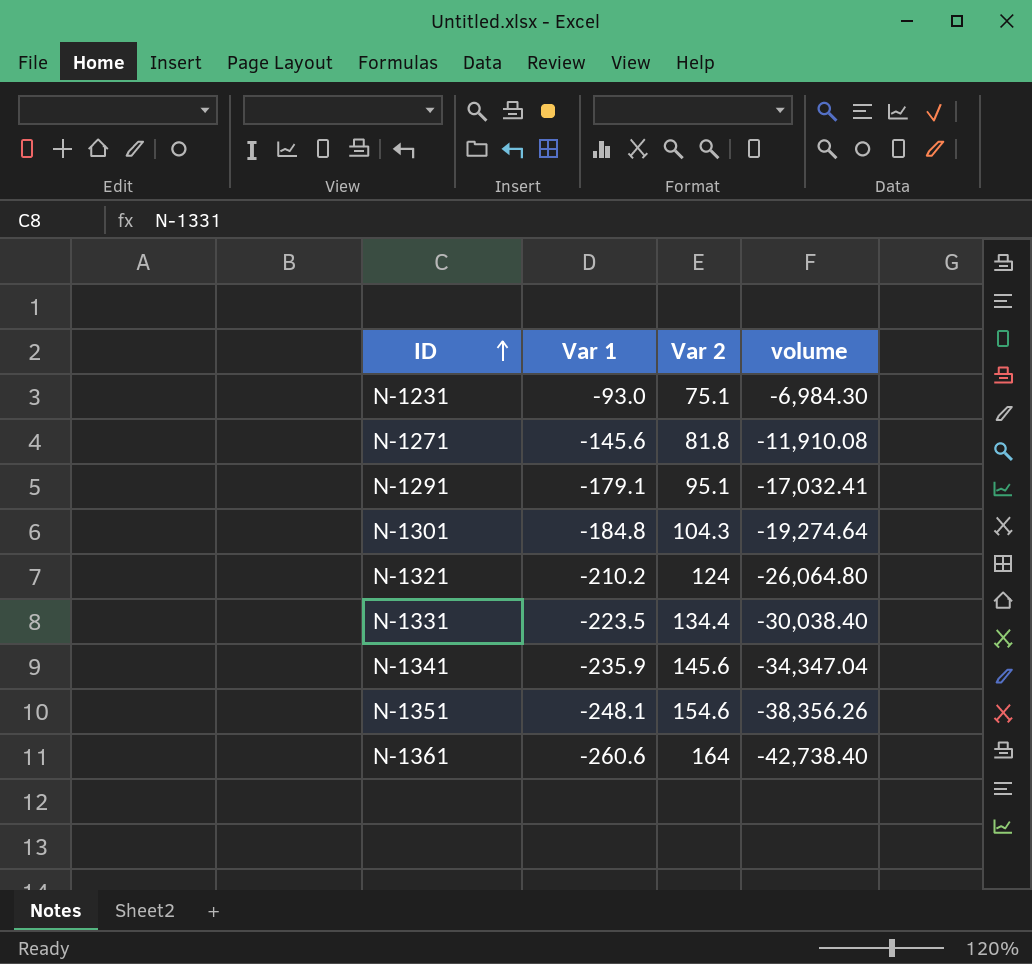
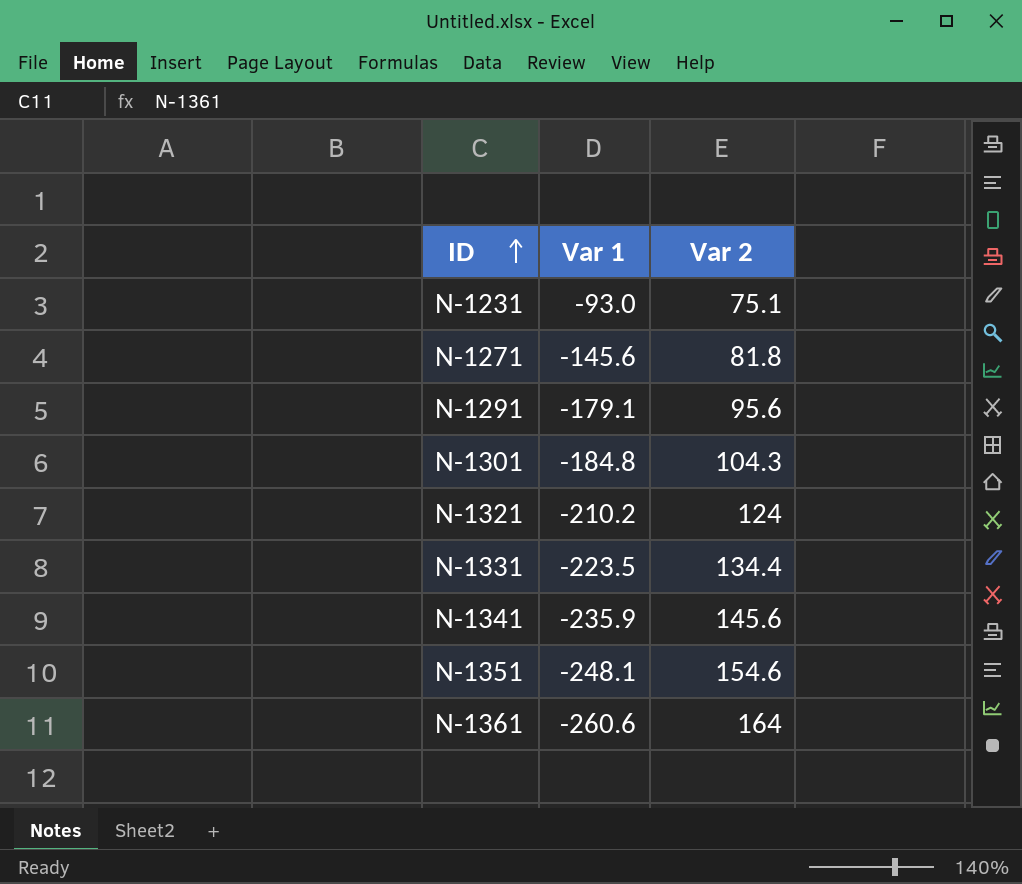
column volume | formula: [Var 1] * [Var 2] -> none
N-1291 | Var 2: 95.1 -> 95.6

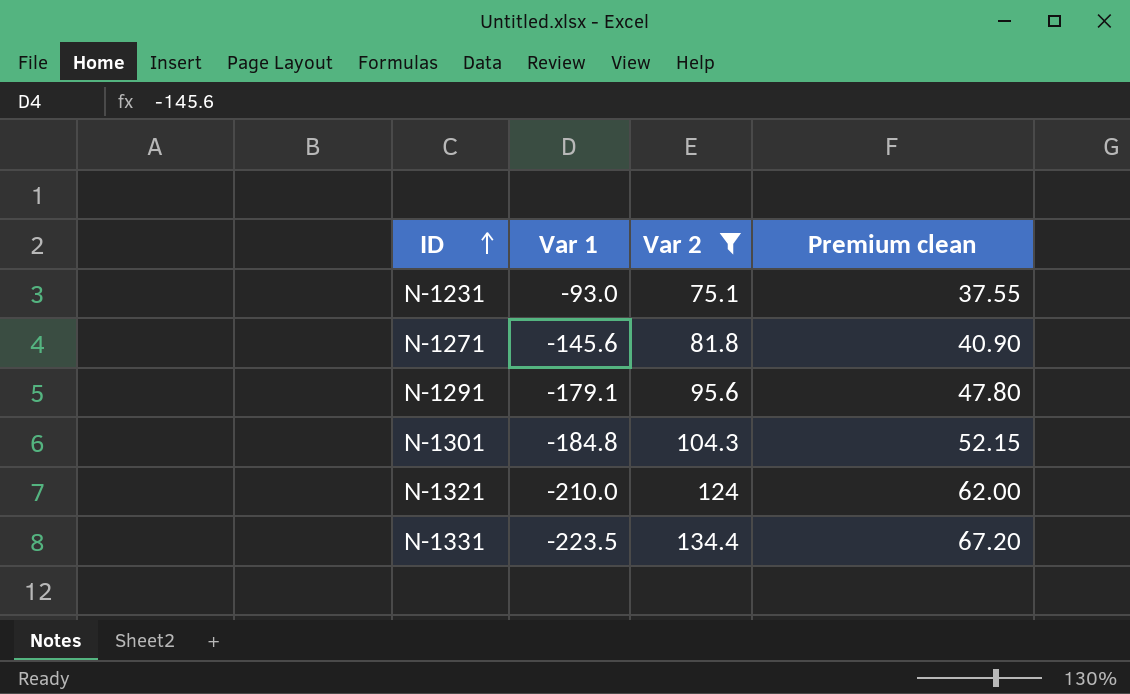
filter: none -> Var 2 <= 134.4
column Premium clean | formula: none -> [Var 2] * 0.5
N-1321 | Var 1: -210.2 -> -210.0

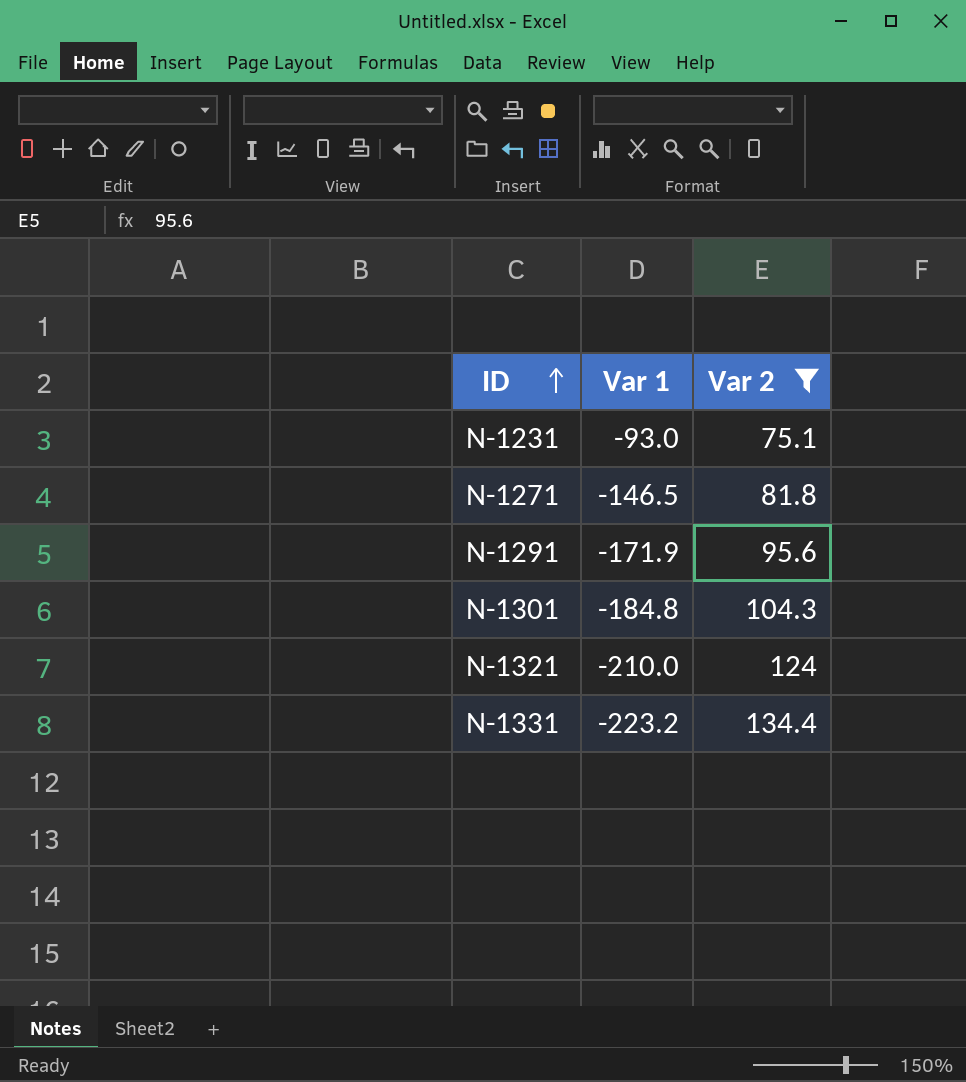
column Premium clean | formula: [Var 2] * 0.5 -> none
N-1271 | Var 1: -145.6 -> -146.5
N-1291 | Var 1: -179.1 -> -171.9
N-1331 | Var 1: -223.5 -> -223.2

